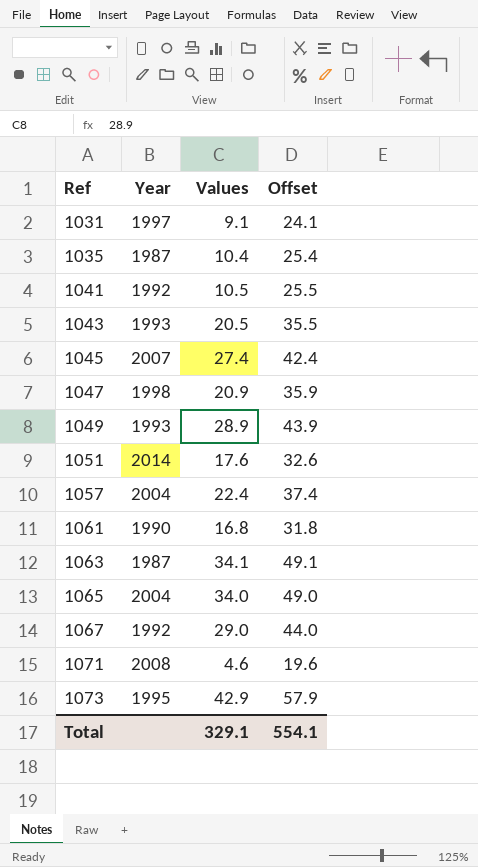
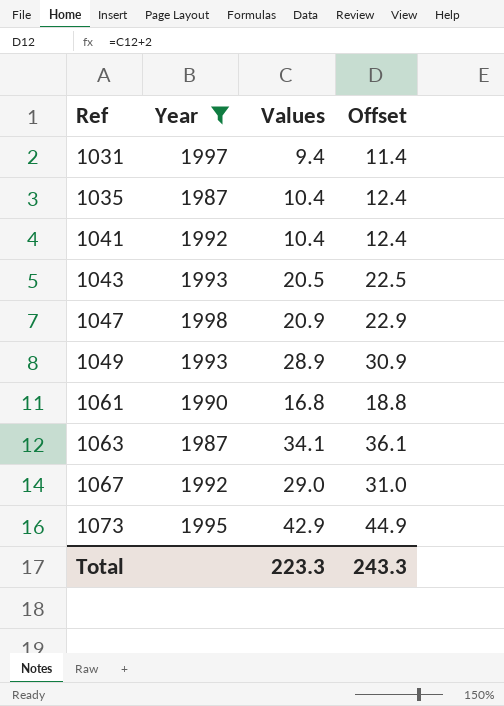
filter: none -> Year <= 1998
column Offset | formula: [Values] + 15 -> [Values] + 2
1031 | Values: 9.1 -> 9.4
1041 | Values: 10.5 -> 10.4
Total | Values: 329.1 -> 223.3
Total | Offset: 554.1 -> 243.3

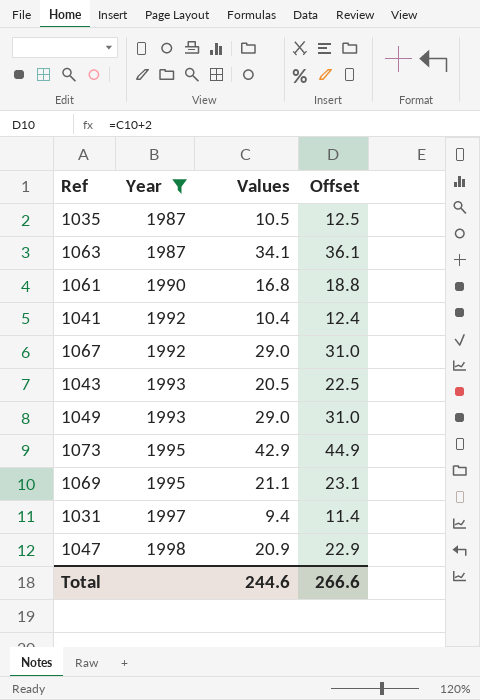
row order: Ref ascending -> Year ascending
1035 | Values: 10.4 -> 10.5
1035 | Offset: 12.4 -> 12.5
1049 | Values: 28.9 -> 29.0
1049 | Offset: 30.9 -> 31.0
row 1069: none -> 1995 | 21.1 | 23.1
Total | Values: 223.3 -> 244.6
Total | Offset: 243.3 -> 266.6

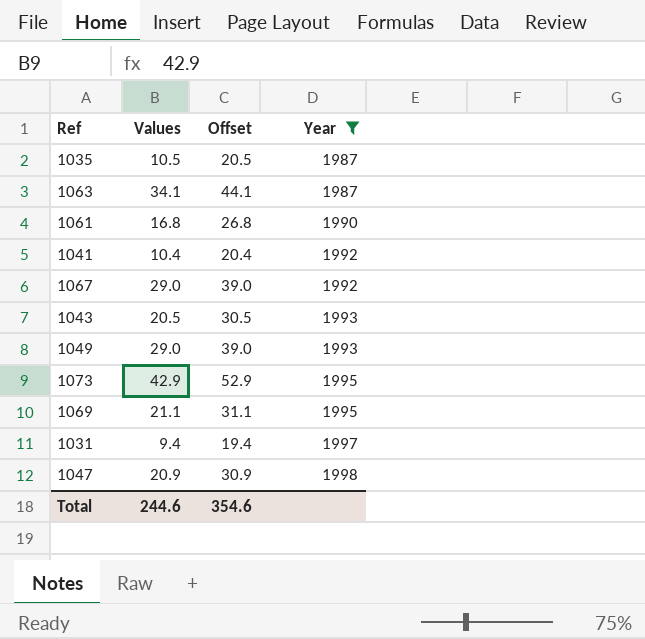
column Offset | formula: [Values] + 2 -> [Values] + 10
column Year | position: 2 -> 4
Total | Offset: 266.6 -> 354.6

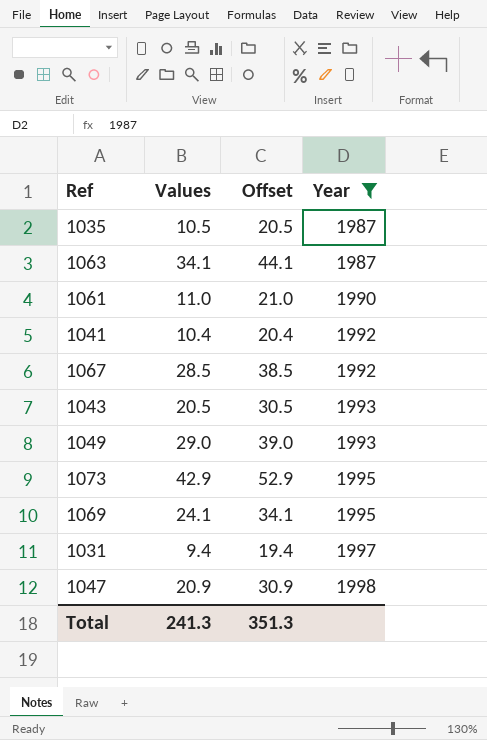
1061 | Values: 16.8 -> 11.0
1061 | Offset: 26.8 -> 21.0
1067 | Values: 29.0 -> 28.5
1067 | Offset: 39.0 -> 38.5
1069 | Values: 21.1 -> 24.1
1069 | Offset: 31.1 -> 34.1
Total | Values: 244.6 -> 241.3
Total | Offset: 354.6 -> 351.3

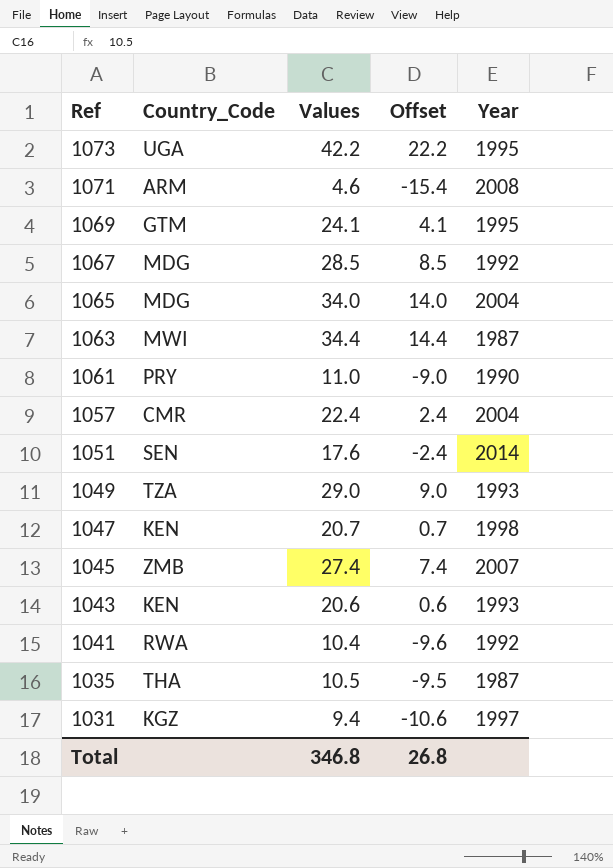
filter: Year <= 1998 -> none
row order: Year ascending -> Ref descending
column Country_Code | position: none -> 2
column Offset | formula: [Values] + 10 -> [Values] - 20
1073 | Values: 42.9 -> 42.2
1063 | Values: 34.1 -> 34.4
1047 | Values: 20.9 -> 20.7
1043 | Values: 20.5 -> 20.6
Total | Values: 241.3 -> 346.8
Total | Offset: 351.3 -> 26.8

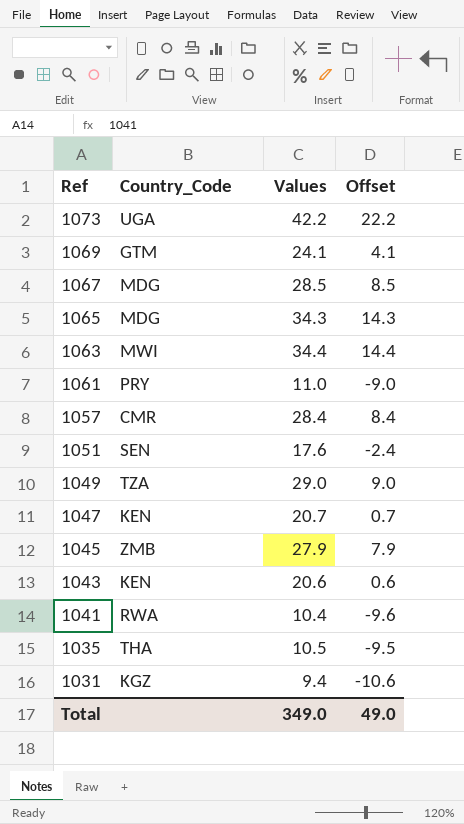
column Year | position: 5 -> none
row 1071: ARM | 4.6 | -15.4 | 2008 -> none
1065 | Values: 34.0 -> 34.3
1065 | Offset: 14.0 -> 14.3
1057 | Values: 22.4 -> 28.4
1057 | Offset: 2.4 -> 8.4
1045 | Values: 27.4 -> 27.9
1045 | Offset: 7.4 -> 7.9
Total | Values: 346.8 -> 349.0
Total | Offset: 26.8 -> 49.0

